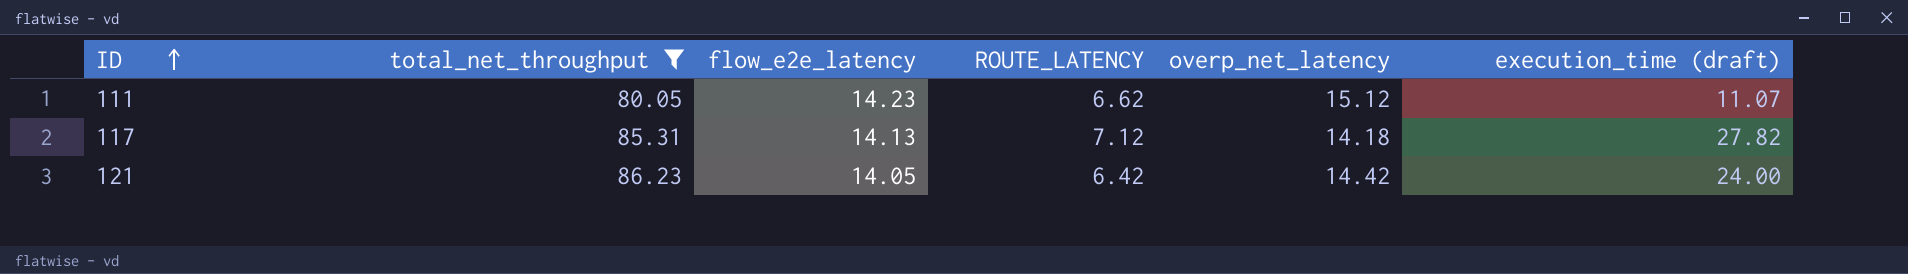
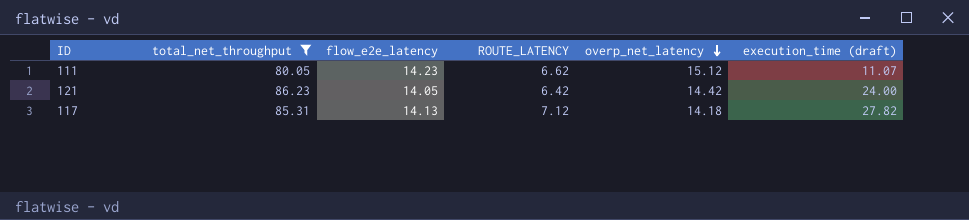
row order: ID ascending -> overp_net_latency descending

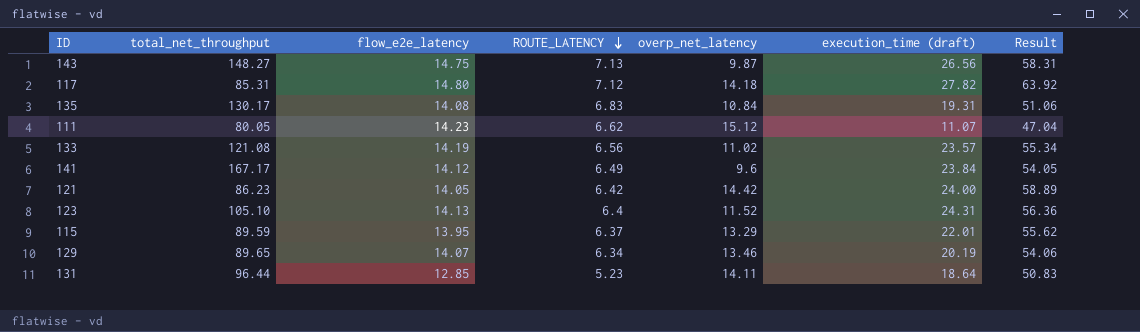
filter: total_net_throughput <= 86.23 -> none
row order: overp_net_latency descending -> ROUTE_LATENCY descending
column Result | formula: none -> [flow_e2e_latency] + [ROUTE_LATENCY] + [overp_net_latency] + [execution_time (draft)]
117 | flow_e2e_latency: 14.13 -> 14.80

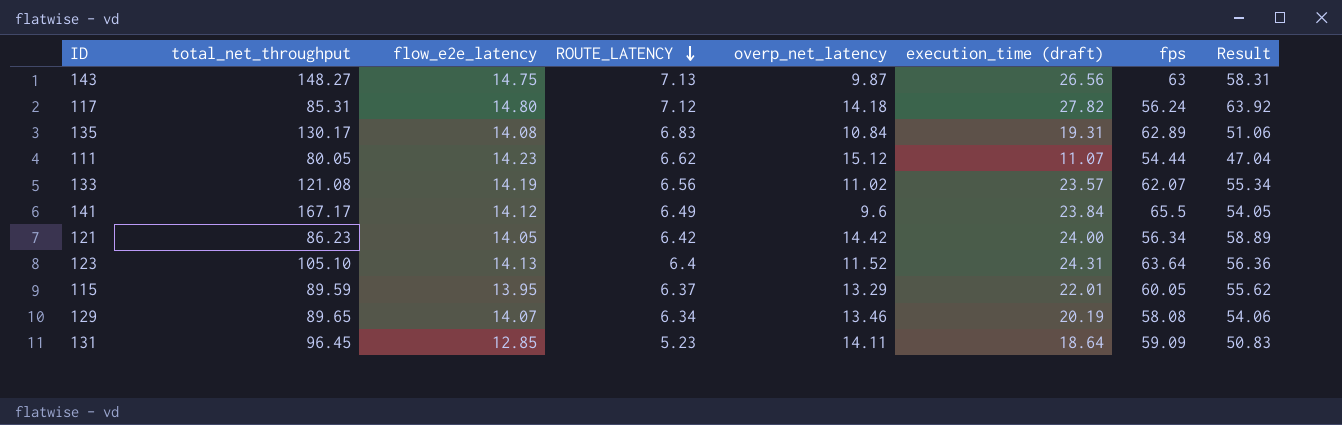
column fps | position: none -> 7
131 | total_net_throughput: 96.44 -> 96.45

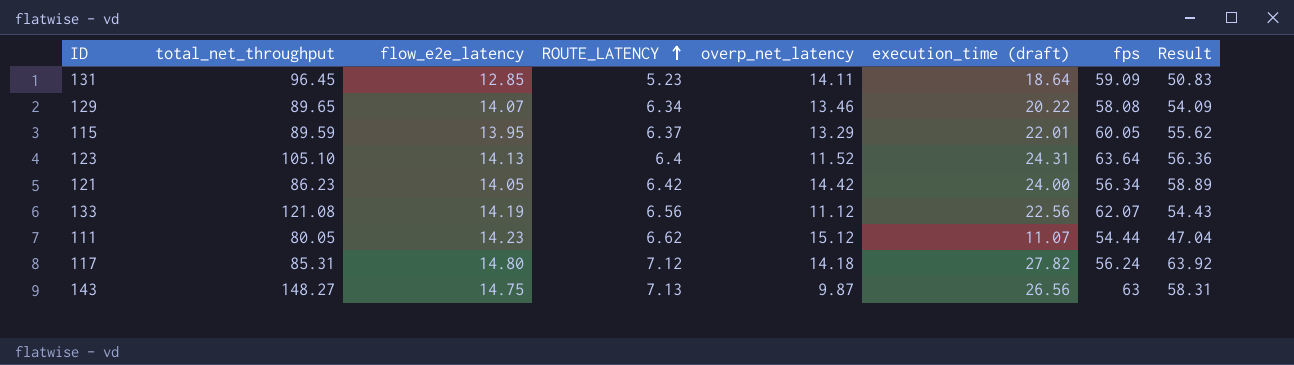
row order: ROUTE_LATENCY descending -> ROUTE_LATENCY ascending
row 135: 130.17 | 14.08 | 6.83 | 10.84 | 19.31 | 62.89 | 51.06 -> none
row 141: 167.17 | 14.12 | 6.49 | 9.6 | 23.84 | 65.5 | 54.05 -> none
129 | execution_time (draft): 20.19 -> 20.22
129 | Result: 54.06 -> 54.09
133 | overp_net_latency: 11.02 -> 11.12
133 | execution_time (draft): 23.57 -> 22.56
133 | Result: 55.34 -> 54.43

